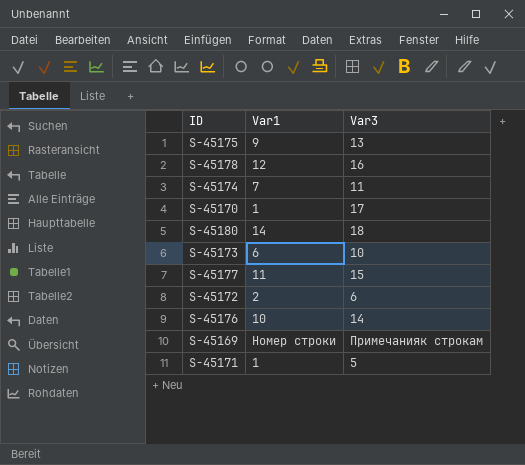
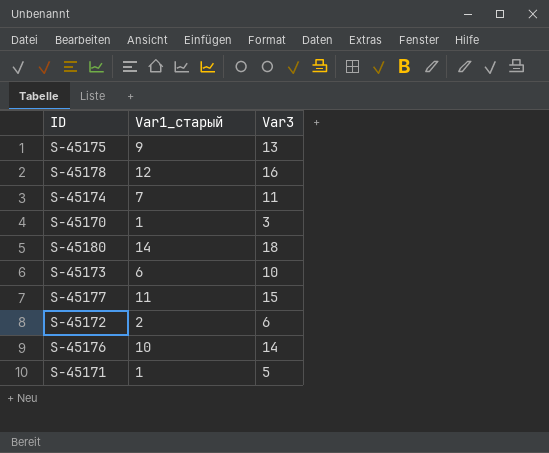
column name: Var1 -> Var1_старый
row S-45169: Номер строки | Примечанияк строкам -> none
S-45170 | Var3: 17 -> 3

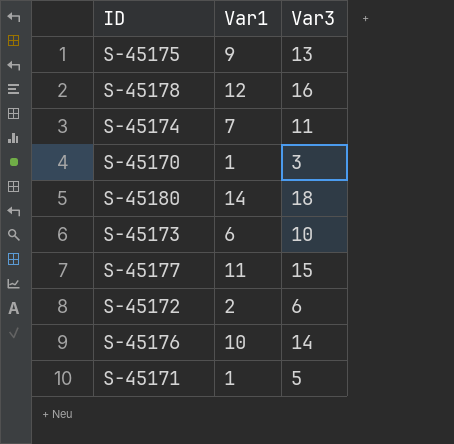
column name: Var1_старый -> Var1

